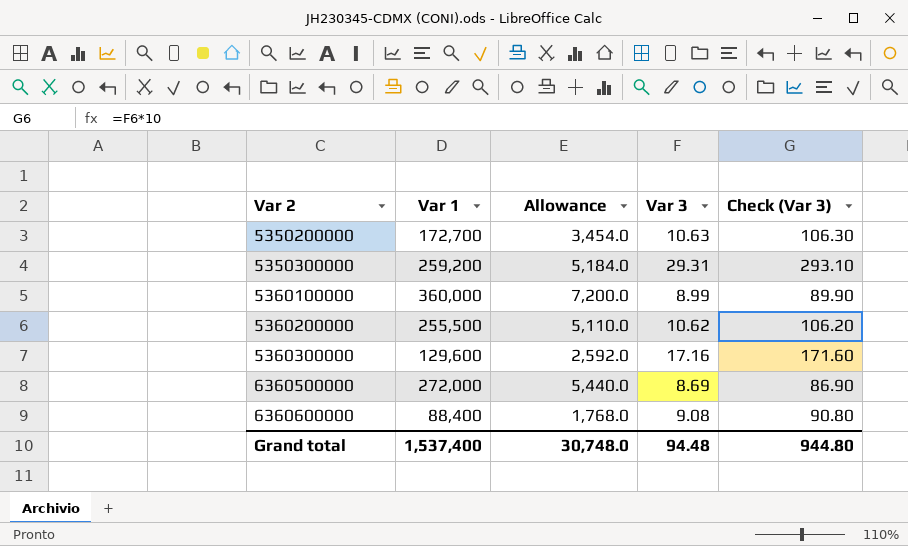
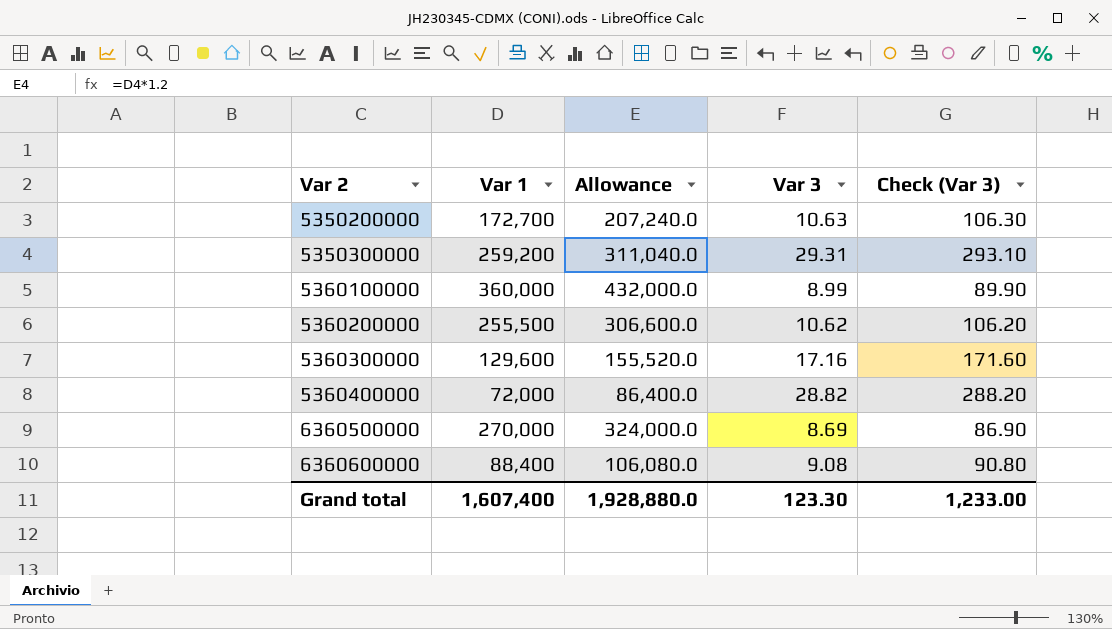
column Allowance | formula: [Var 1] * 0.02 -> [Var 1] * 1.2
row 5360400000: none -> 72,000 | 86,400.0 | 28.82 | 288.20
6360500000 | Var 1: 272,000 -> 270,000
Grand total | Var 1: 1,537,400 -> 1,607,400
Grand total | Allowance: 30,748.0 -> 1,928,880.0
Grand total | Var 3: 94.48 -> 123.30
Grand total | Check (Var 3): 944.80 -> 1,233.00

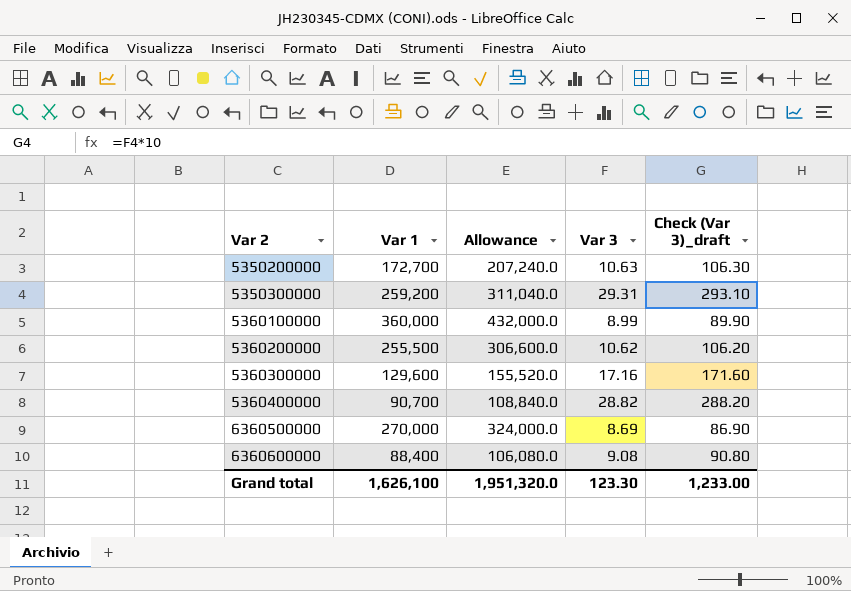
column name: Check (Var 3) -> Check (Var 3)_draft
5360400000 | Var 1: 72,000 -> 90,700
5360400000 | Allowance: 86,400.0 -> 108,840.0
Grand total | Var 1: 1,607,400 -> 1,626,100
Grand total | Allowance: 1,928,880.0 -> 1,951,320.0

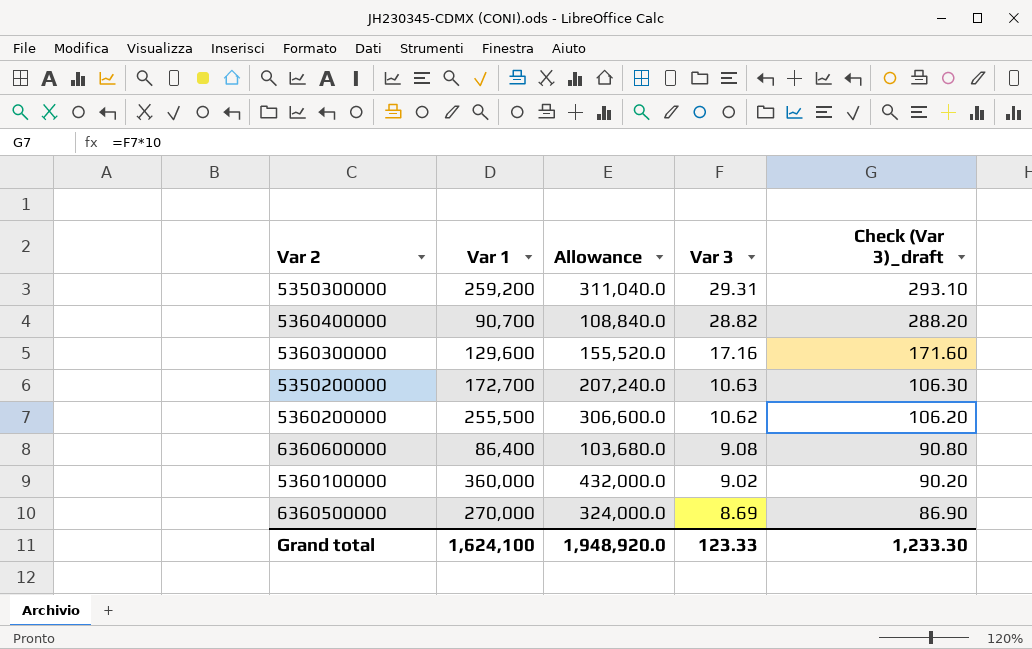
row order: Var 2 ascending -> Var 3 descending
6360600000 | Var 1: 88,400 -> 86,400
6360600000 | Allowance: 106,080.0 -> 103,680.0
5360100000 | Var 3: 8.99 -> 9.02
5360100000 | Check (Var 3)_draft: 89.90 -> 90.20
Grand total | Var 1: 1,626,100 -> 1,624,100
Grand total | Allowance: 1,951,320.0 -> 1,948,920.0
Grand total | Var 3: 123.30 -> 123.33
Grand total | Check (Var 3)_draft: 1,233.00 -> 1,233.30

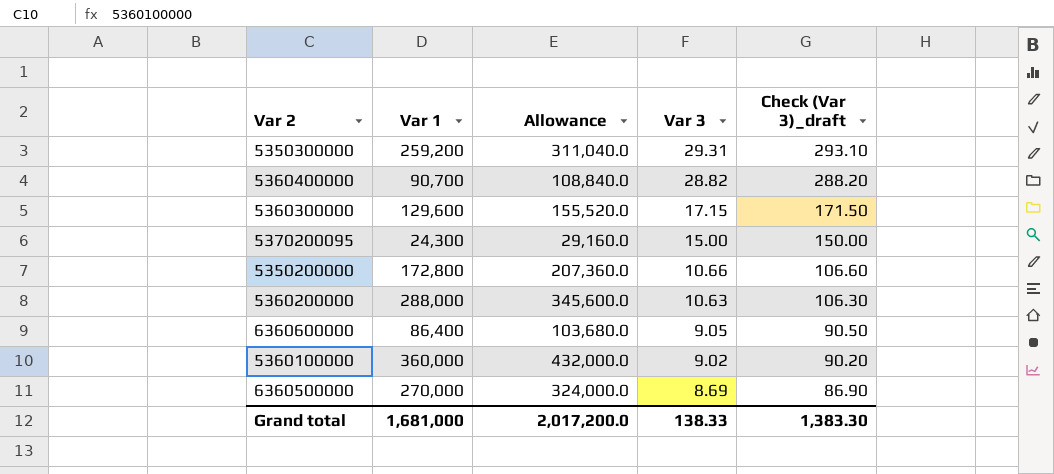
5360300000 | Var 3: 17.16 -> 17.15
5360300000 | Check (Var 3)_draft: 171.60 -> 171.50
row 5370200095: none -> 24,300 | 29,160.0 | 15.00 | 150.00
5350200000 | Var 1: 172,700 -> 172,800
5350200000 | Allowance: 207,240.0 -> 207,360.0
5350200000 | Var 3: 10.63 -> 10.66
5350200000 | Check (Var 3)_draft: 106.30 -> 106.60
5360200000 | Var 1: 255,500 -> 288,000
5360200000 | Allowance: 306,600.0 -> 345,600.0
5360200000 | Var 3: 10.62 -> 10.63
5360200000 | Check (Var 3)_draft: 106.20 -> 106.30
6360600000 | Var 3: 9.08 -> 9.05
6360600000 | Check (Var 3)_draft: 90.80 -> 90.50
Grand total | Var 1: 1,624,100 -> 1,681,000
Grand total | Allowance: 1,948,920.0 -> 2,017,200.0
Grand total | Var 3: 123.33 -> 138.33
Grand total | Check (Var 3)_draft: 1,233.30 -> 1,383.30

